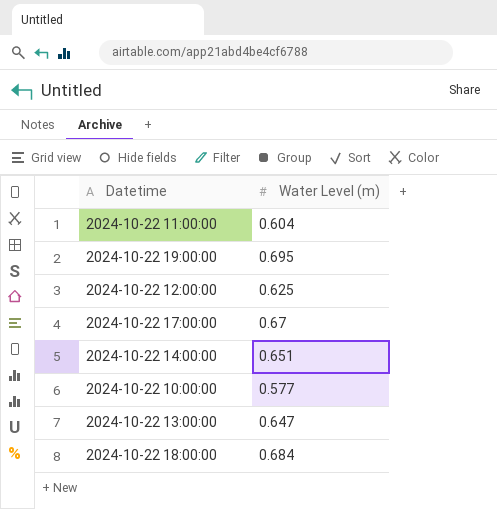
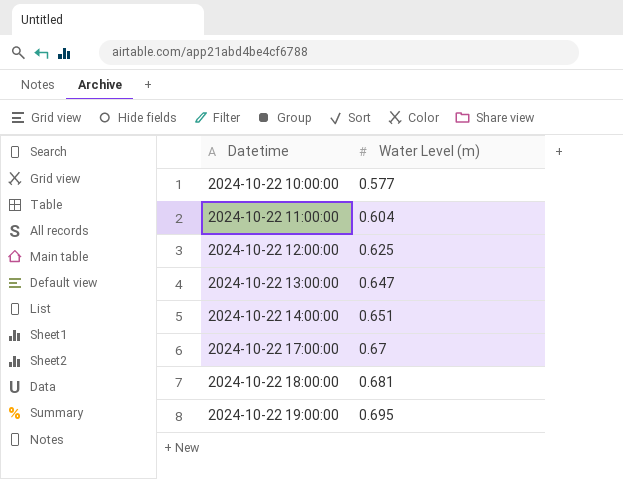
row order: none -> Datetime ascending
2024-10-22 18:00:00 | Water Level (m): 0.684 -> 0.681

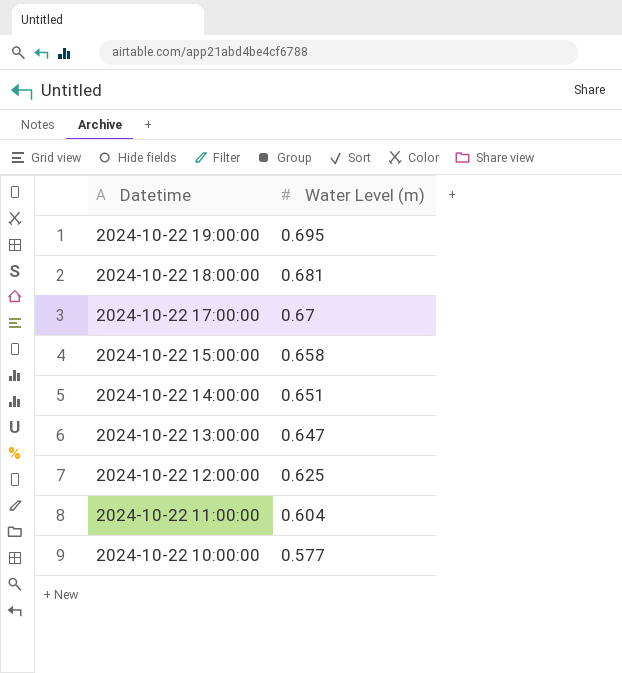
row order: Datetime ascending -> Datetime descending
row 2024-10-22 15:00:00: none -> 0.658

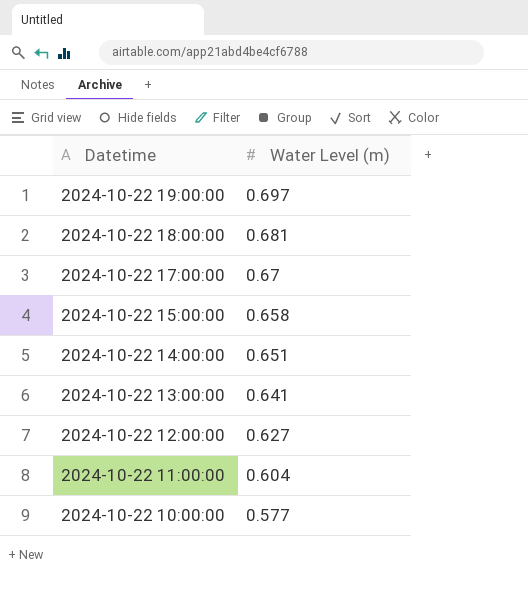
2024-10-22 19:00:00 | Water Level (m): 0.695 -> 0.697
2024-10-22 13:00:00 | Water Level (m): 0.647 -> 0.641
2024-10-22 12:00:00 | Water Level (m): 0.625 -> 0.627

